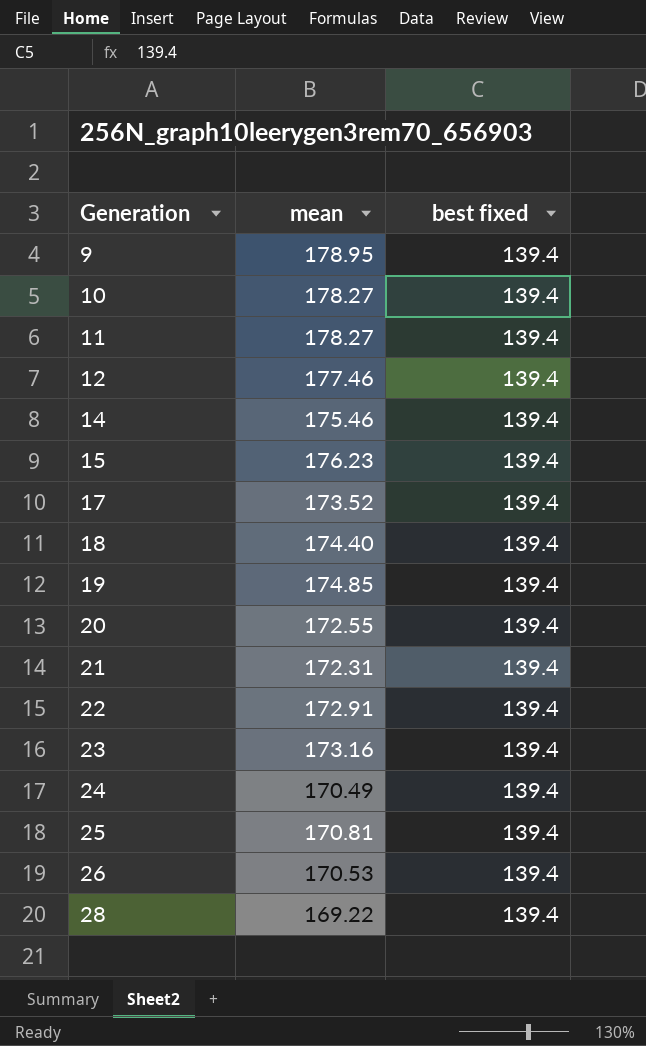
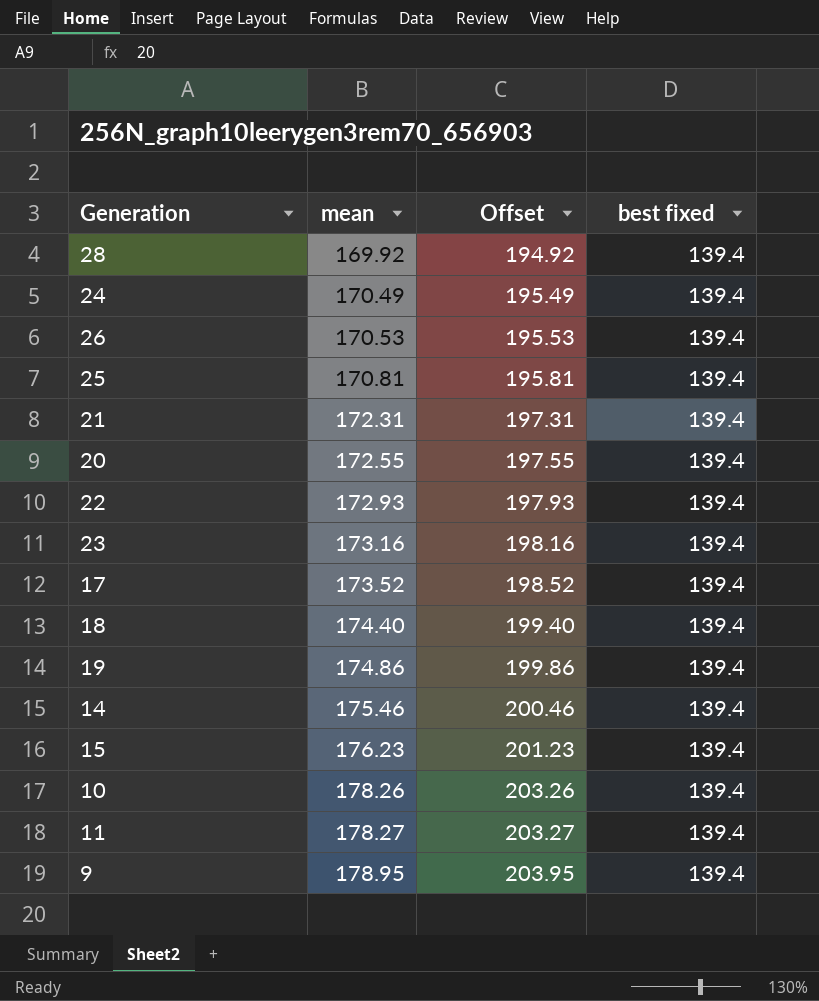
row order: Generation ascending -> mean ascending
column Offset | formula: none -> [mean] + 25
row 12: 177.46 | 139.4 -> none
28 | mean: 169.22 -> 169.92
22 | mean: 172.91 -> 172.93
19 | mean: 174.85 -> 174.86
10 | mean: 178.27 -> 178.26

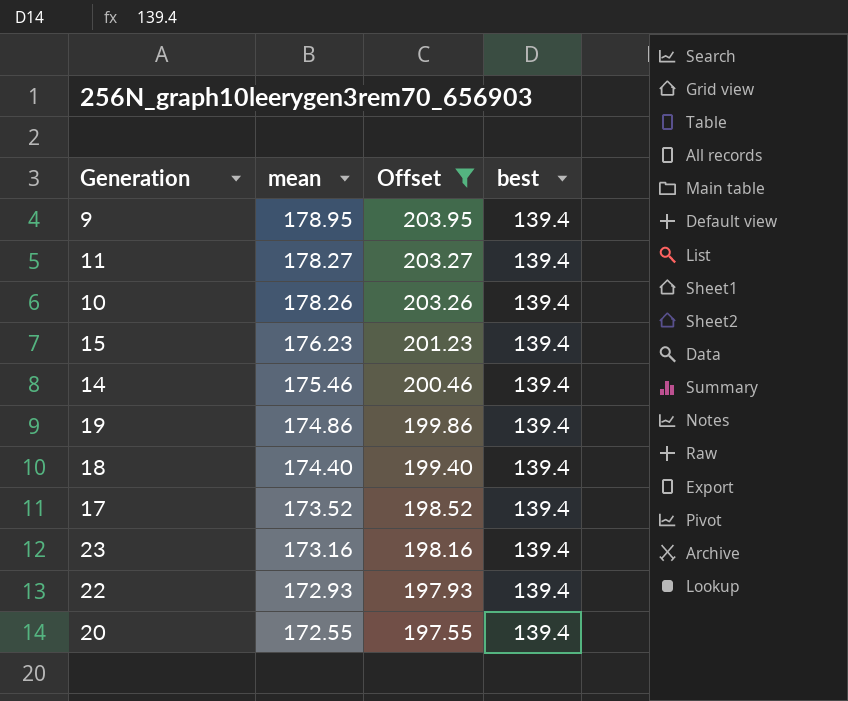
filter: none -> Offset >= 197.55
row order: mean ascending -> mean descending
column name: best fixed -> best

